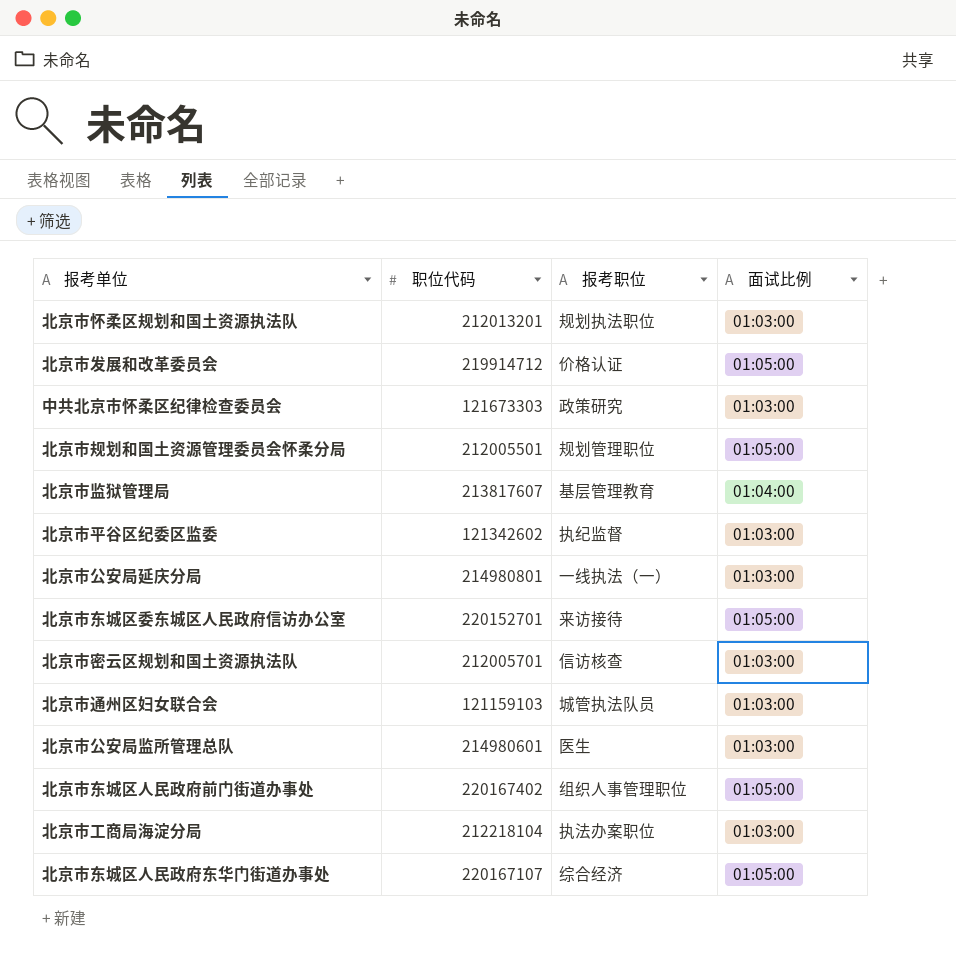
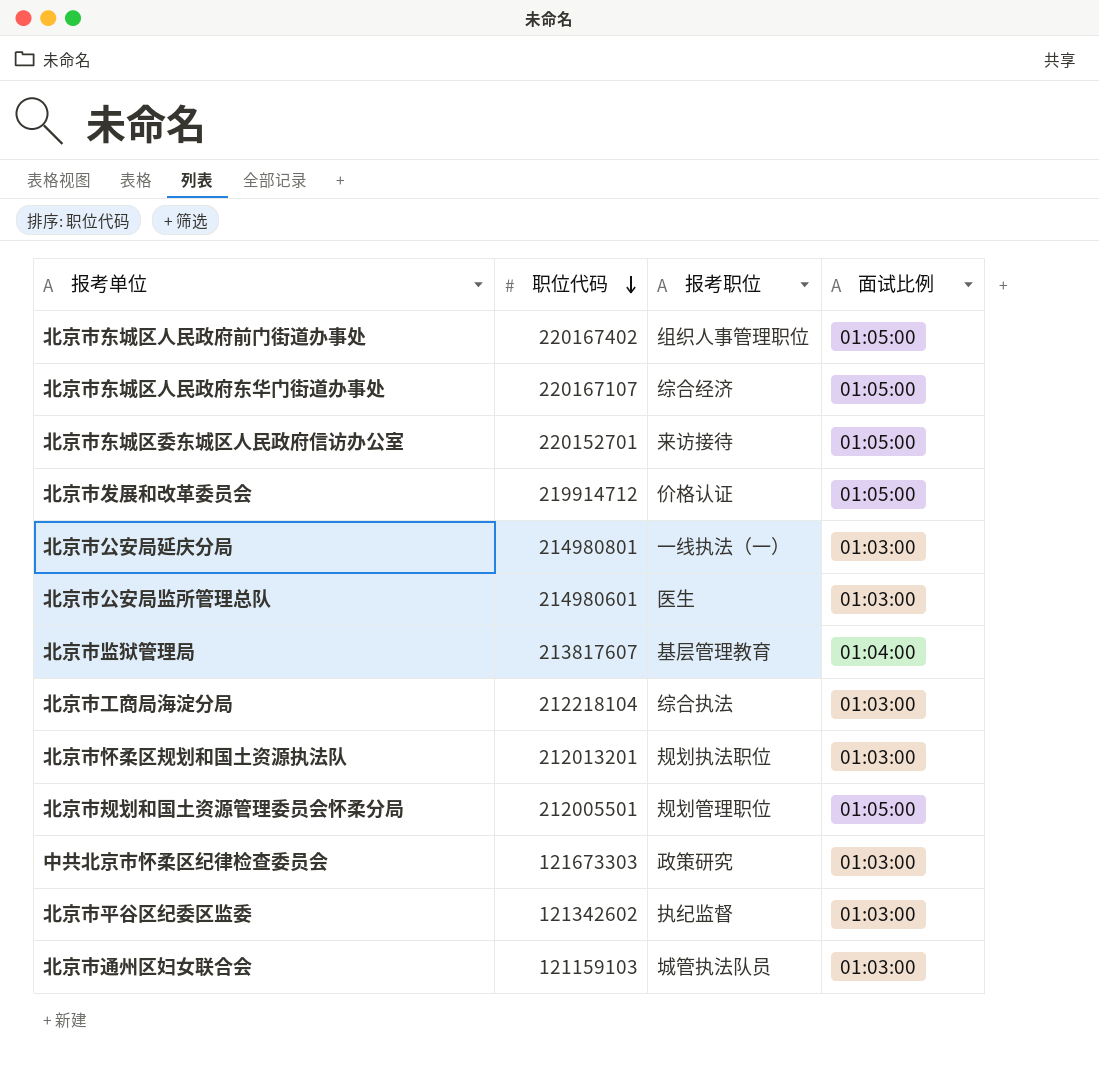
row order: none -> 职位代码 descending
row 北京市密云区规划和国土资源执法队: 212005701 | 信访核查 | 01:03:00 -> none
北京市工商局海淀分局 | 报考职位: 执法办案职位 -> 综合执法

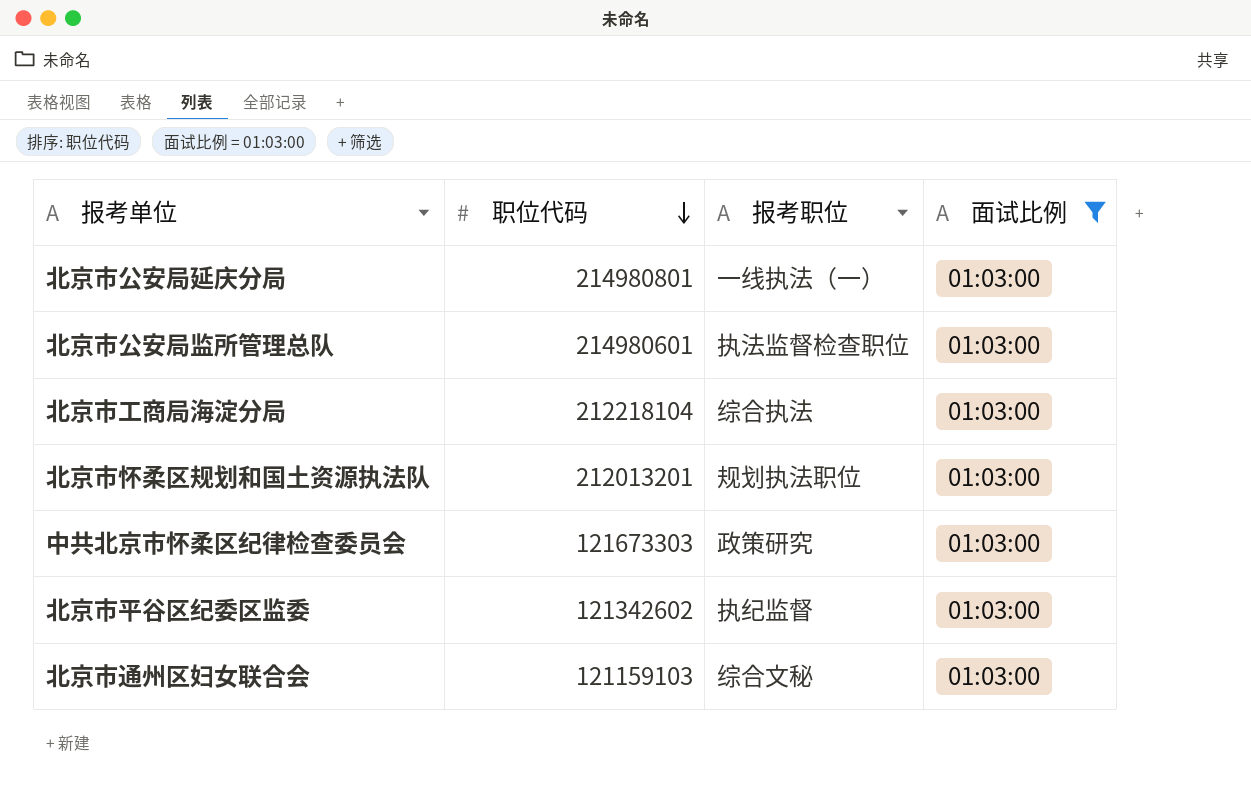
filter: none -> 面试比例 = 01:03:00
北京市公安局监所管理总队 | 报考职位: 医生 -> 执法监督检查职位
北京市通州区妇女联合会 | 报考职位: 城管执法队员 -> 综合文秘

